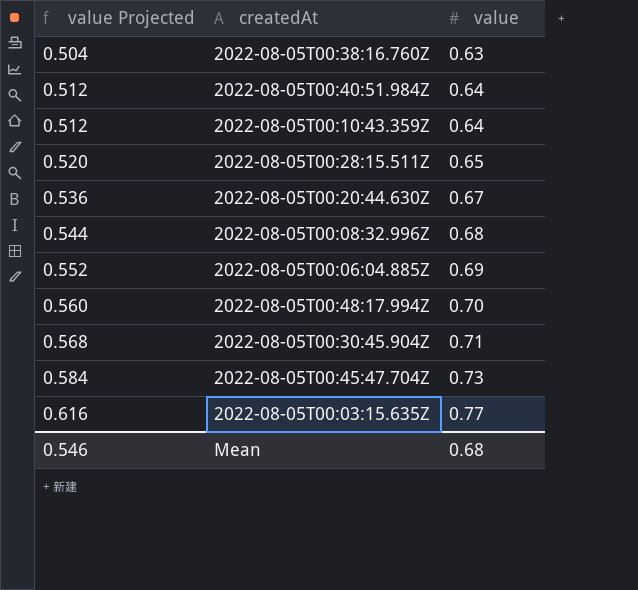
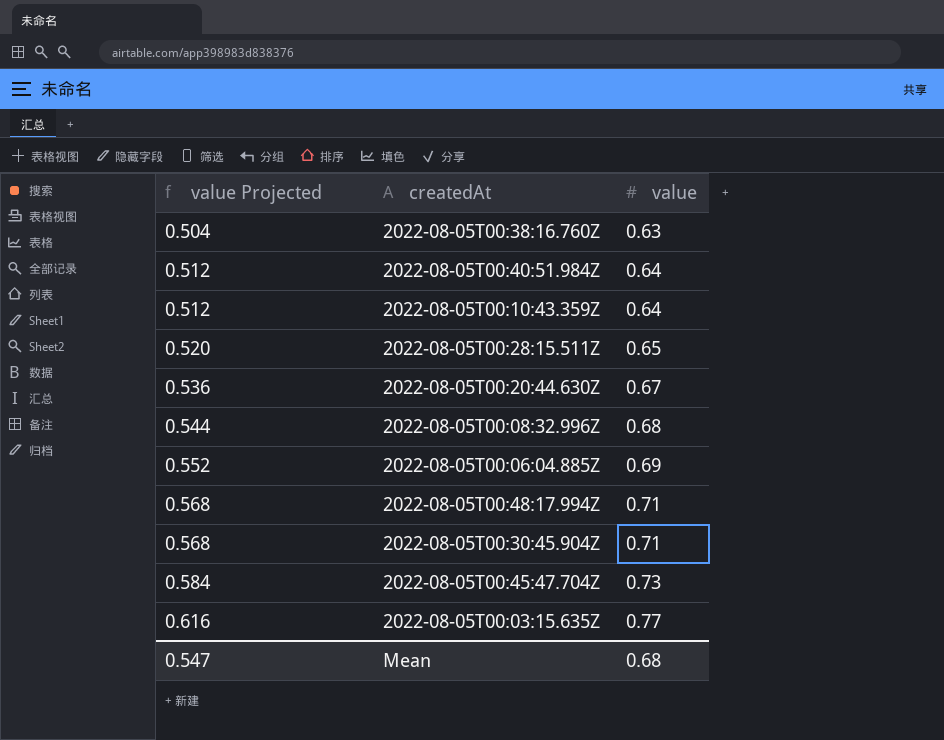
2022-08-05T00:48:17.994Z | value Projected: 0.560 -> 0.568
2022-08-05T00:48:17.994Z | value: 0.70 -> 0.71
Mean | value Projected: 0.546 -> 0.547

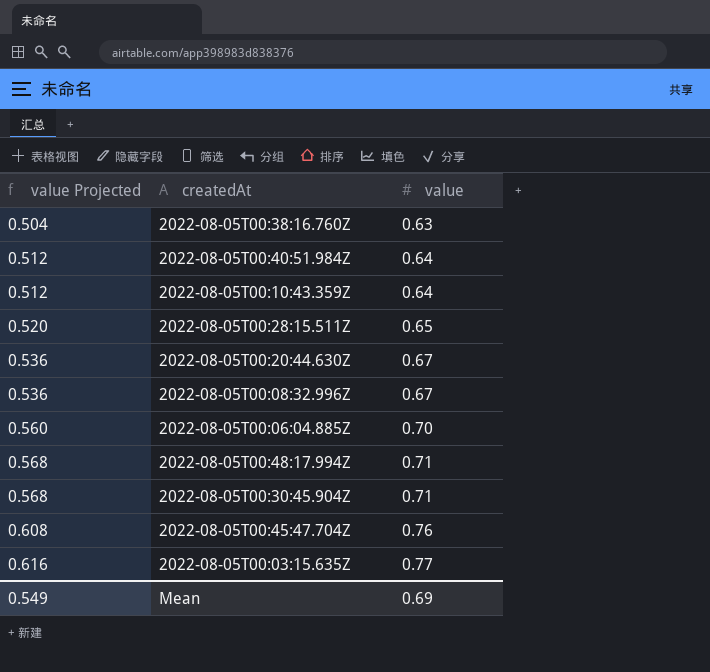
2022-08-05T00:08:32.996Z | value Projected: 0.544 -> 0.536
2022-08-05T00:08:32.996Z | value: 0.68 -> 0.67
2022-08-05T00:06:04.885Z | value Projected: 0.552 -> 0.560
2022-08-05T00:06:04.885Z | value: 0.69 -> 0.70
2022-08-05T00:45:47.704Z | value Projected: 0.584 -> 0.608
2022-08-05T00:45:47.704Z | value: 0.73 -> 0.76
Mean | value Projected: 0.547 -> 0.549
Mean | value: 0.68 -> 0.69

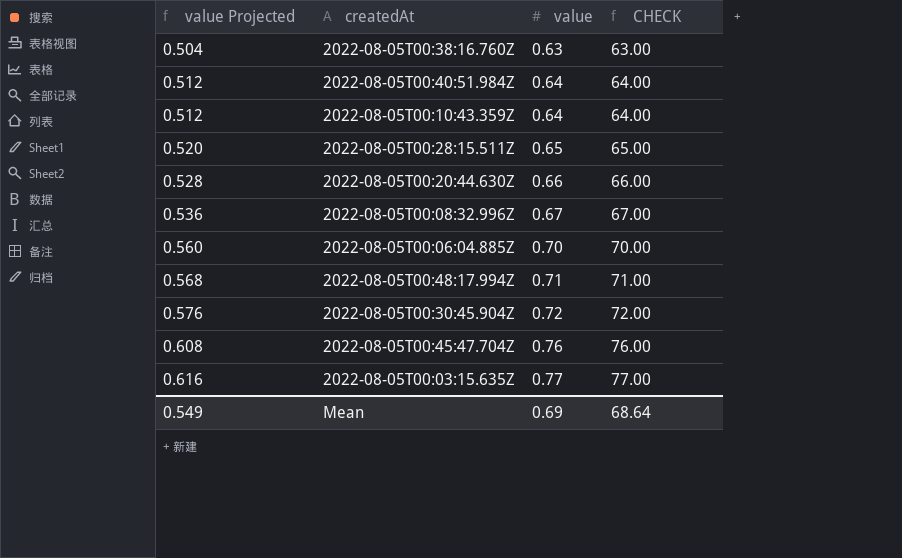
column CHECK | formula: none -> [value] * 100
2022-08-05T00:20:44.630Z | value Projected: 0.536 -> 0.528
2022-08-05T00:20:44.630Z | value: 0.67 -> 0.66
2022-08-05T00:30:45.904Z | value Projected: 0.568 -> 0.576
2022-08-05T00:30:45.904Z | value: 0.71 -> 0.72

